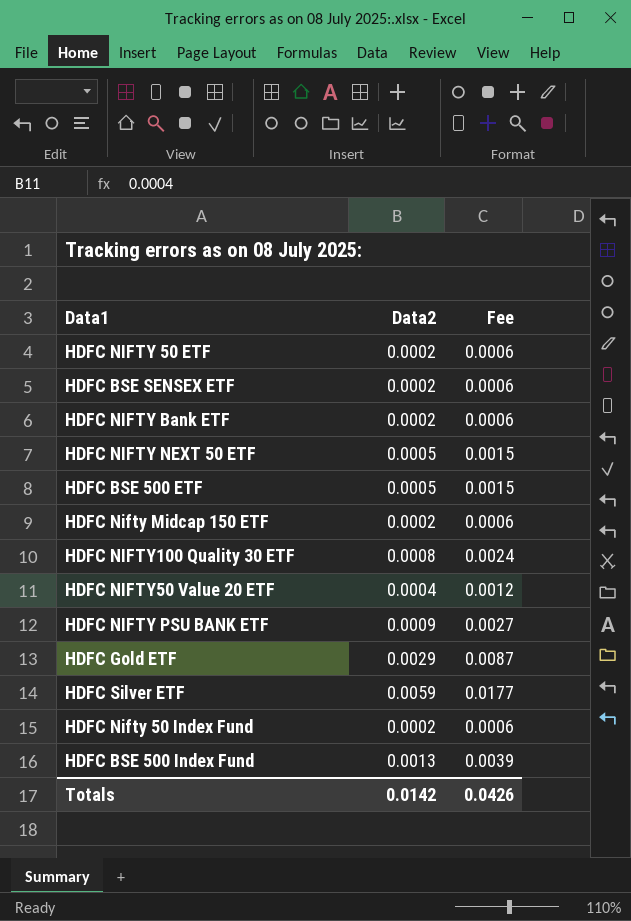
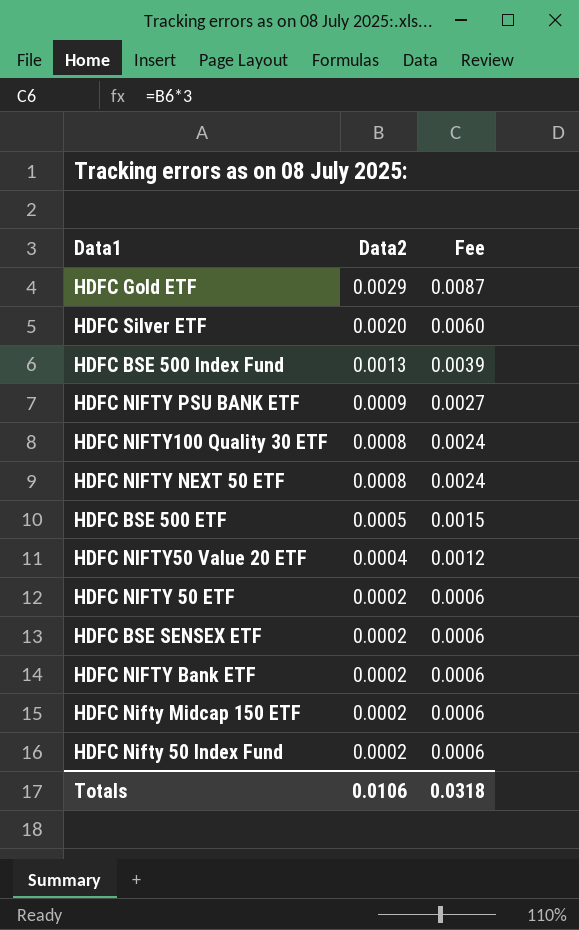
row order: none -> Data2 descending
HDFC Silver ETF | Data2: 0.0059 -> 0.0020
HDFC Silver ETF | Fee: 0.0177 -> 0.0060
HDFC NIFTY NEXT 50 ETF | Data2: 0.0005 -> 0.0008
HDFC NIFTY NEXT 50 ETF | Fee: 0.0015 -> 0.0024
Totals | Data2: 0.0142 -> 0.0106
Totals | Fee: 0.0426 -> 0.0318

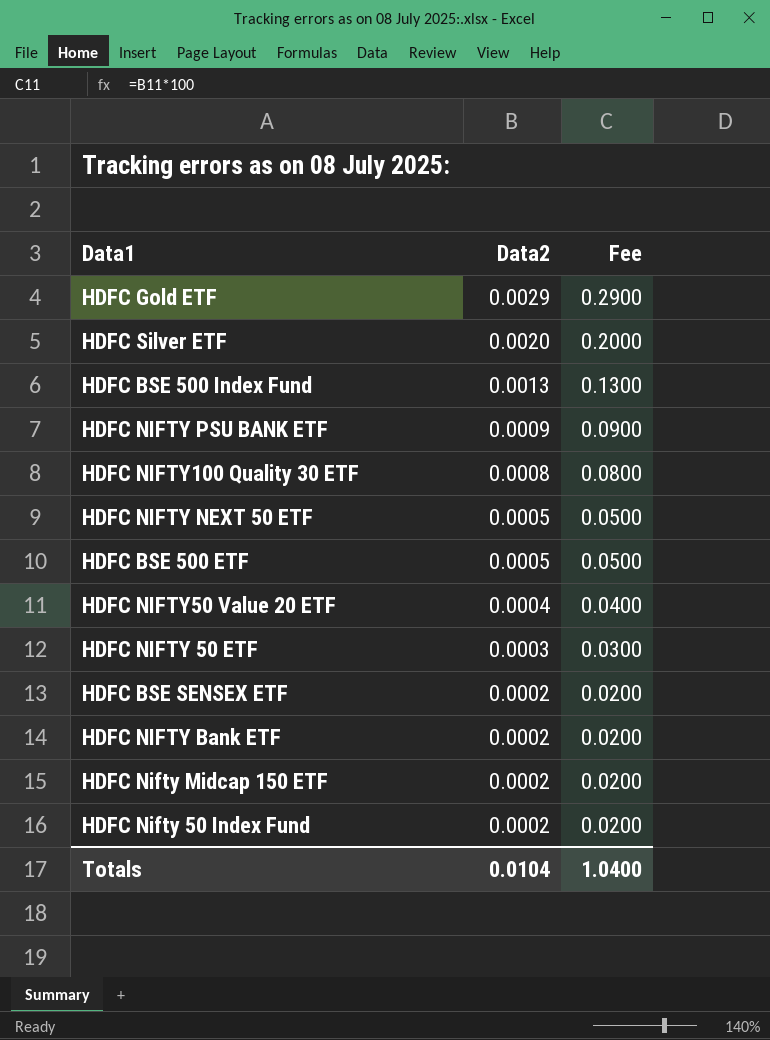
column Fee | formula: [Data2] * 3 -> [Data2] * 100
HDFC NIFTY NEXT 50 ETF | Data2: 0.0008 -> 0.0005
HDFC NIFTY 50 ETF | Data2: 0.0002 -> 0.0003
Totals | Data2: 0.0106 -> 0.0104
Totals | Fee: 0.0318 -> 1.0400

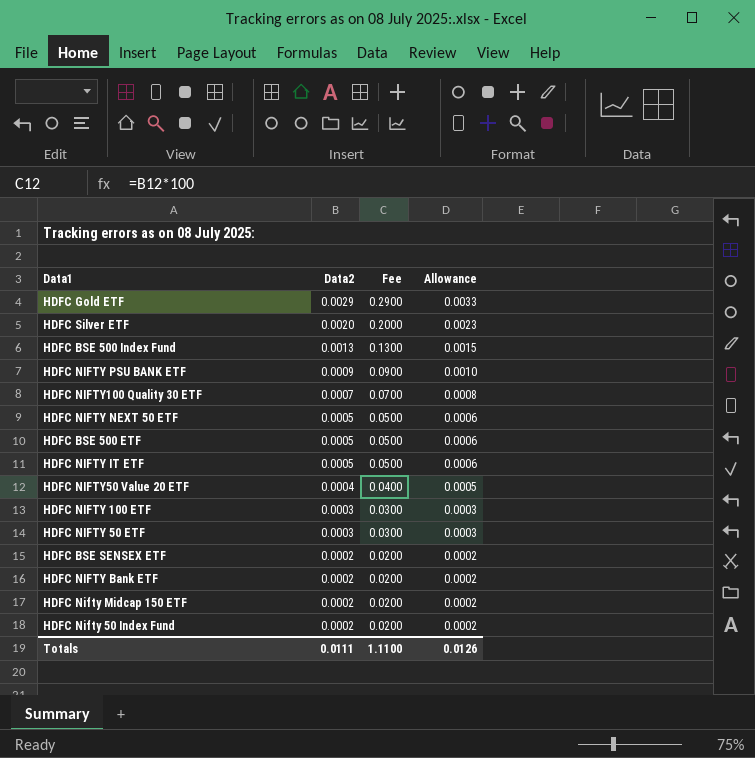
column Allowance | formula: none -> [Data2] * 1.15
HDFC NIFTY100 Quality 30 ETF | Data2: 0.0008 -> 0.0007
HDFC NIFTY100 Quality 30 ETF | Fee: 0.0800 -> 0.0700
row HDFC NIFTY IT ETF: none -> 0.0005 | 0.0500 | 0.0006
row HDFC NIFTY 100 ETF: none -> 0.0003 | 0.0300 | 0.0003
Totals | Data2: 0.0104 -> 0.0111
Totals | Fee: 1.0400 -> 1.1100

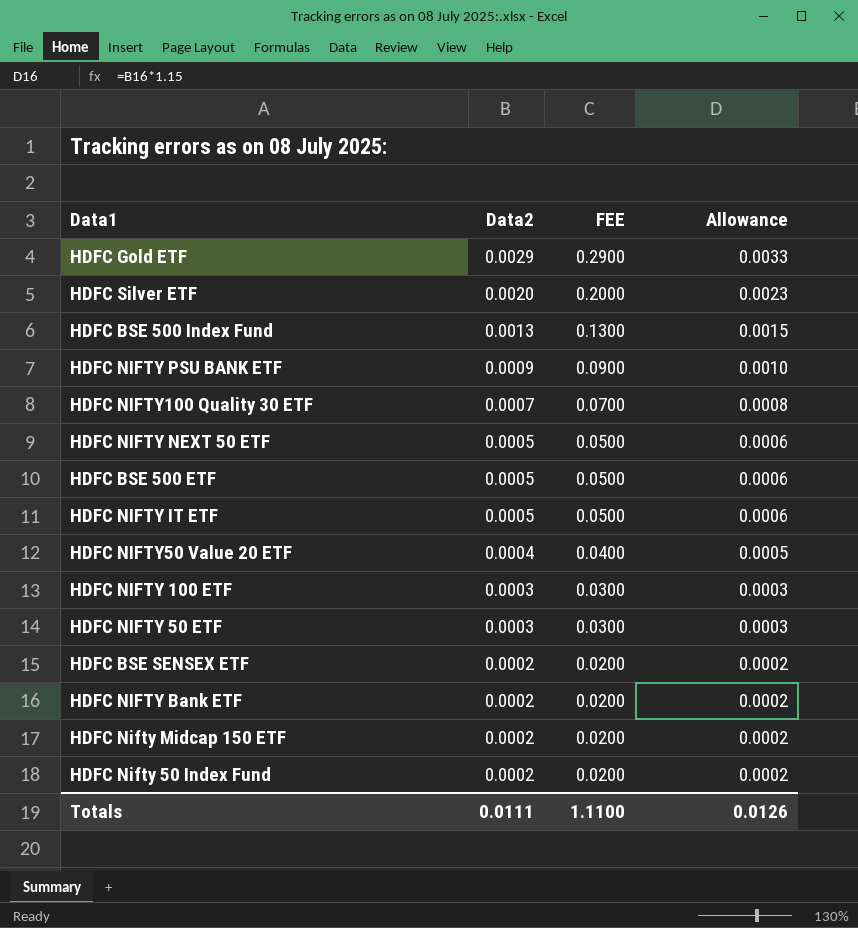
column name: Fee -> FEE

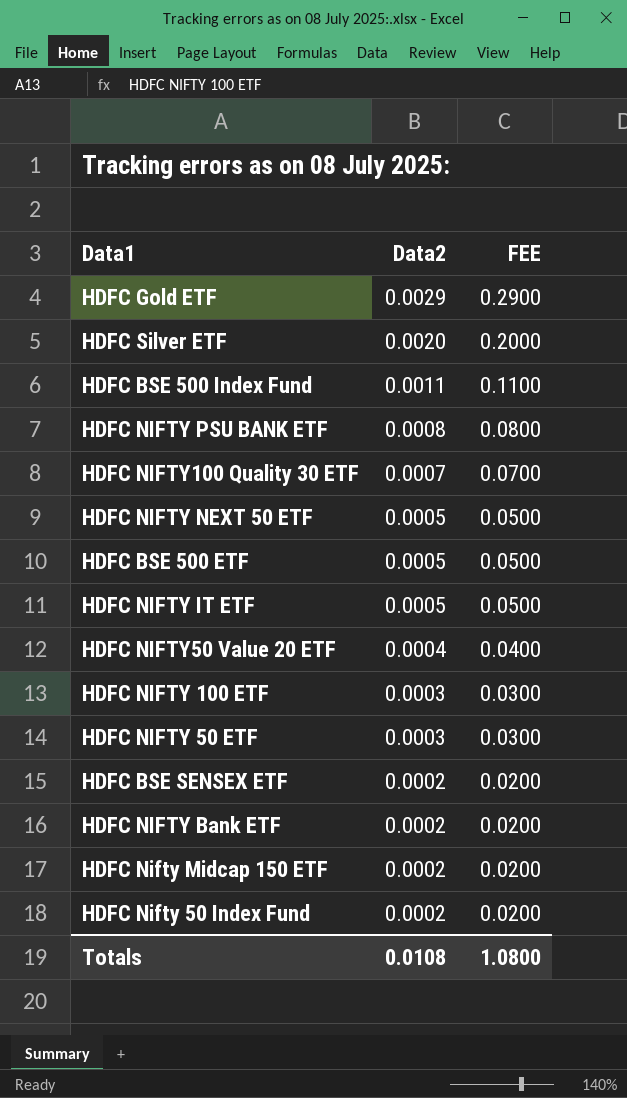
column Allowance | formula: [Data2] * 1.15 -> none
HDFC BSE 500 Index Fund | Data2: 0.0013 -> 0.0011
HDFC BSE 500 Index Fund | FEE: 0.1300 -> 0.1100
HDFC NIFTY PSU BANK ETF | Data2: 0.0009 -> 0.0008
HDFC NIFTY PSU BANK ETF | FEE: 0.0900 -> 0.0800
Totals | Data2: 0.0111 -> 0.0108
Totals | FEE: 1.1100 -> 1.0800

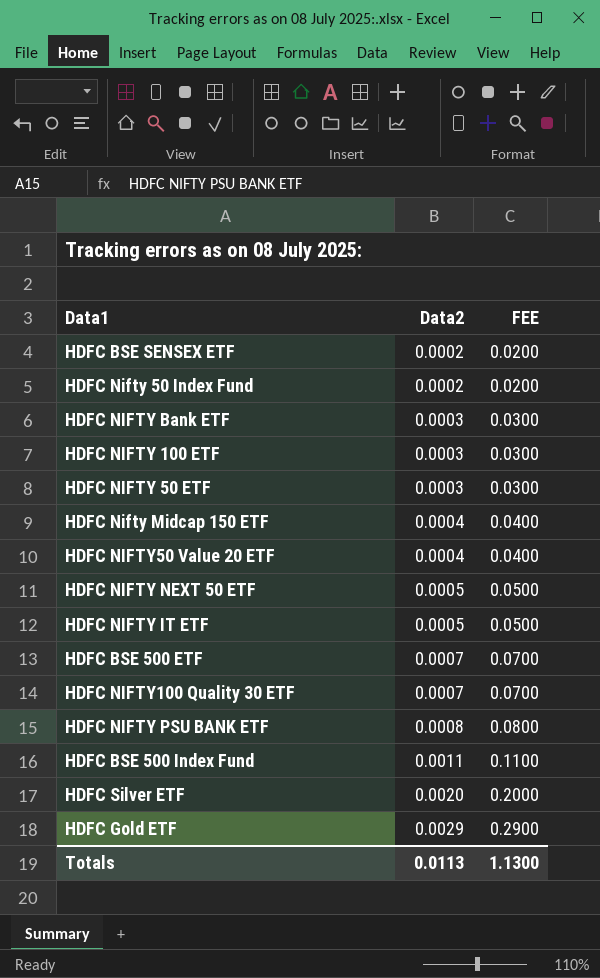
row order: Data2 descending -> Data2 ascending
HDFC NIFTY Bank ETF | Data2: 0.0002 -> 0.0003
HDFC NIFTY Bank ETF | FEE: 0.0200 -> 0.0300
HDFC Nifty Midcap 150 ETF | Data2: 0.0002 -> 0.0004
HDFC Nifty Midcap 150 ETF | FEE: 0.0200 -> 0.0400
HDFC BSE 500 ETF | Data2: 0.0005 -> 0.0007
HDFC BSE 500 ETF | FEE: 0.0500 -> 0.0700
Totals | Data2: 0.0108 -> 0.0113
Totals | FEE: 1.0800 -> 1.1300

